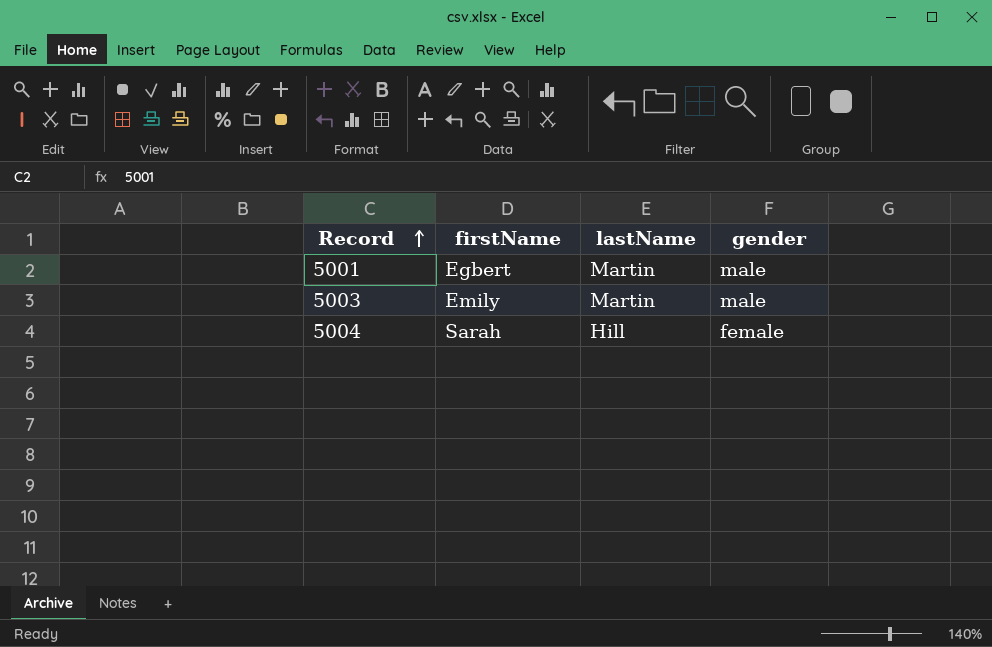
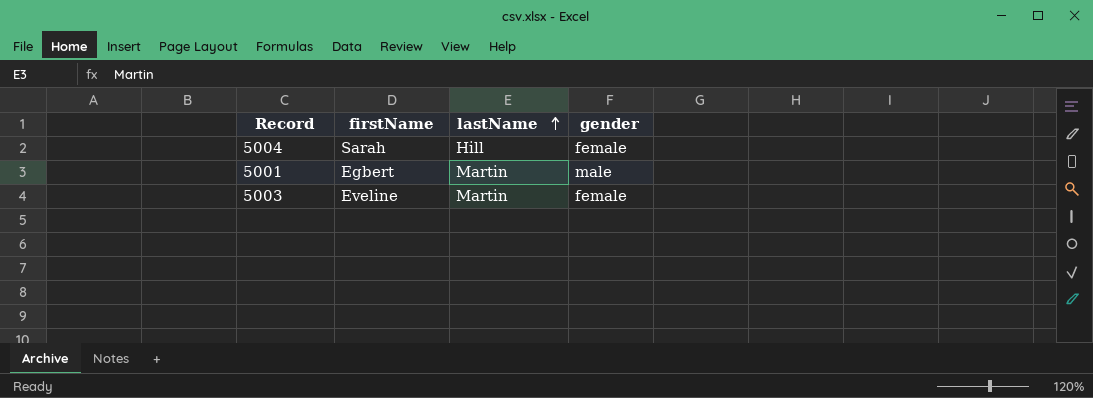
row order: Record ascending -> lastName ascending
5003 | firstName: Emily -> Eveline
5003 | gender: male -> female

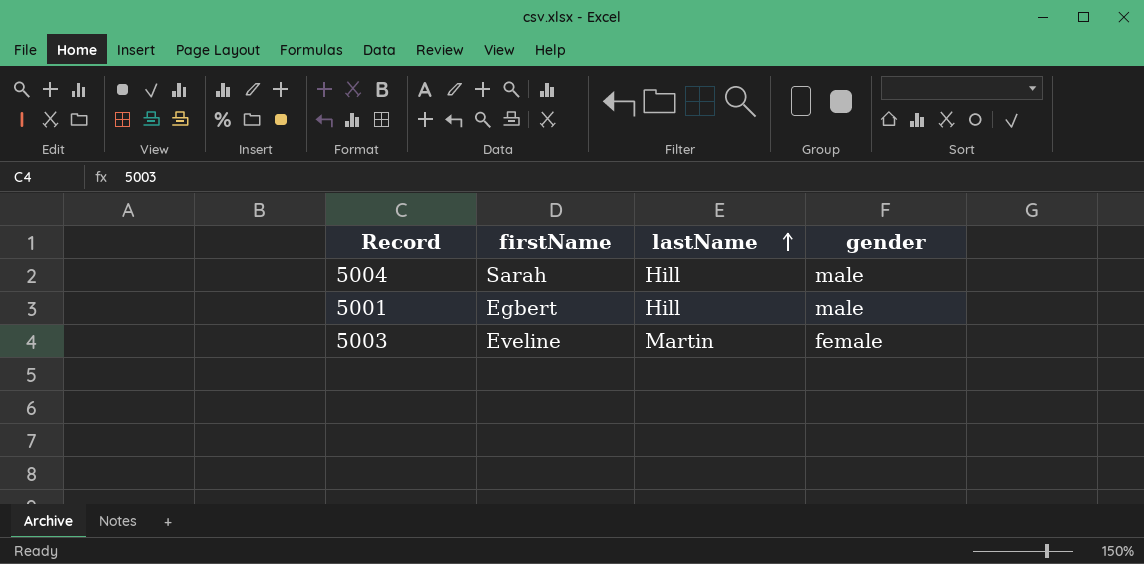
5004 | gender: female -> male
5001 | lastName: Martin -> Hill

